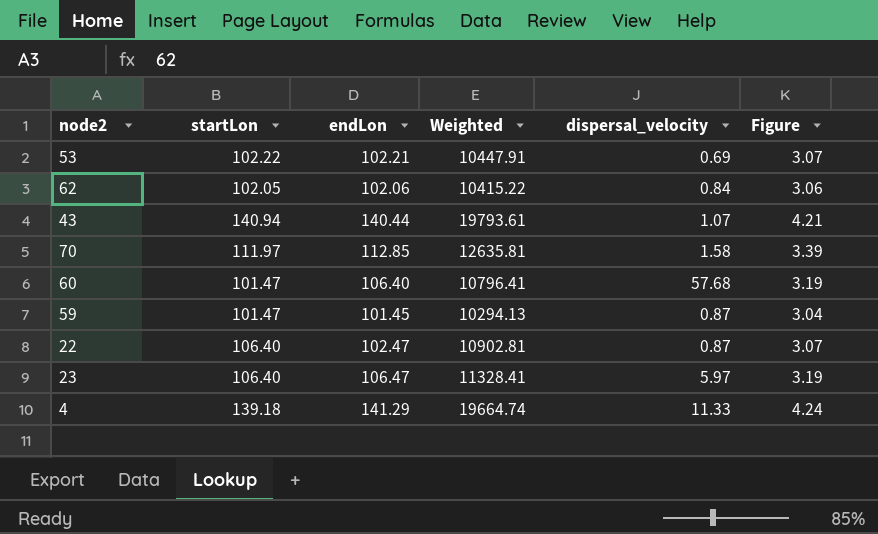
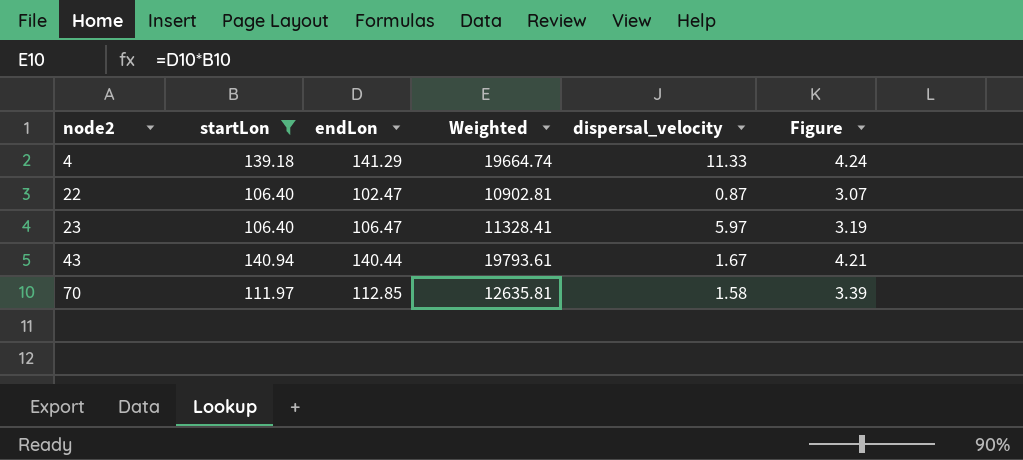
filter: none -> startLon >= 106.40
row order: none -> node2 ascending
43 | dispersal_velocity: 1.07 -> 1.67

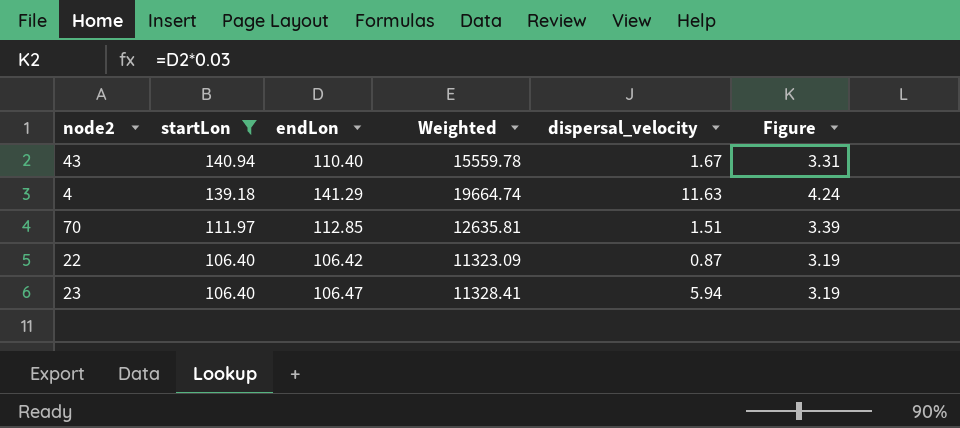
row order: node2 ascending -> startLon descending
43 | endLon: 140.44 -> 110.40
43 | Weighted: 19793.61 -> 15559.78
43 | Figure: 4.21 -> 3.31
4 | dispersal_velocity: 11.33 -> 11.63
70 | dispersal_velocity: 1.58 -> 1.51
22 | endLon: 102.47 -> 106.42
22 | Weighted: 10902.81 -> 11323.09
22 | Figure: 3.07 -> 3.19
23 | dispersal_velocity: 5.97 -> 5.94

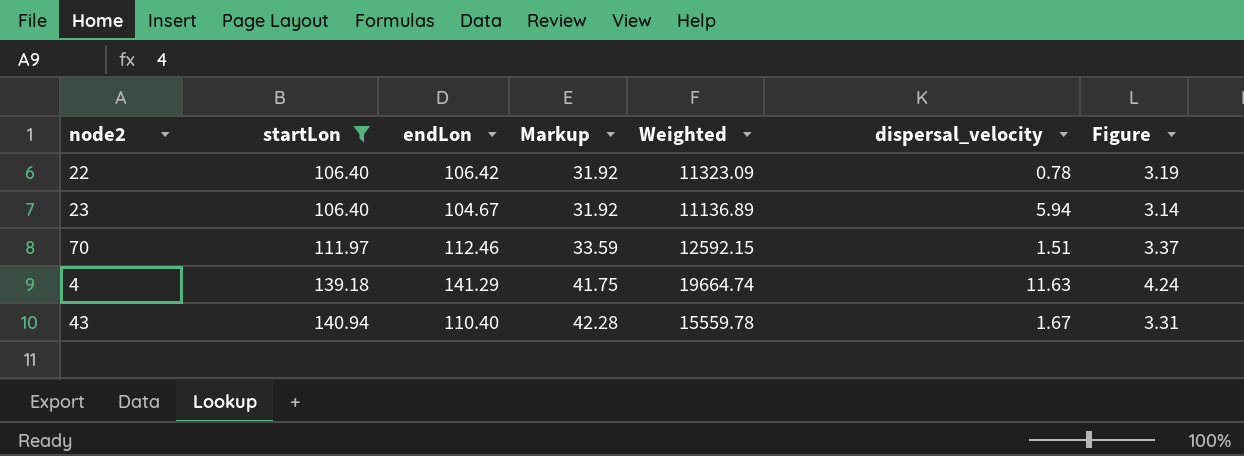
row order: startLon descending -> startLon ascending
column Markup | formula: none -> [startLon] * 0.3
22 | dispersal_velocity: 0.87 -> 0.78
23 | endLon: 106.47 -> 104.67
23 | Weighted: 11328.41 -> 11136.89
23 | Figure: 3.19 -> 3.14
70 | endLon: 112.85 -> 112.46
70 | Weighted: 12635.81 -> 12592.15
70 | Figure: 3.39 -> 3.37

